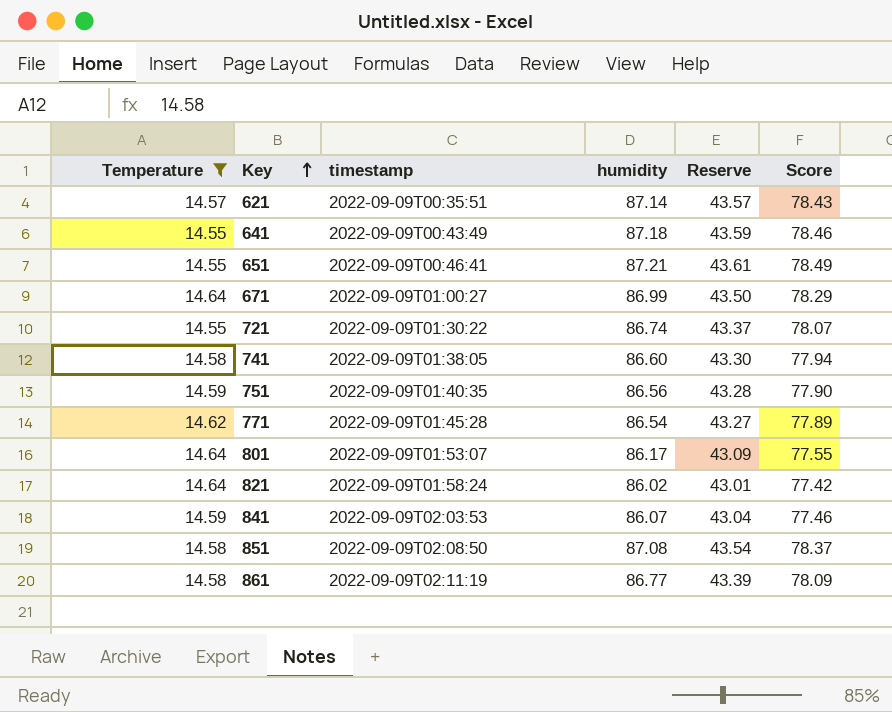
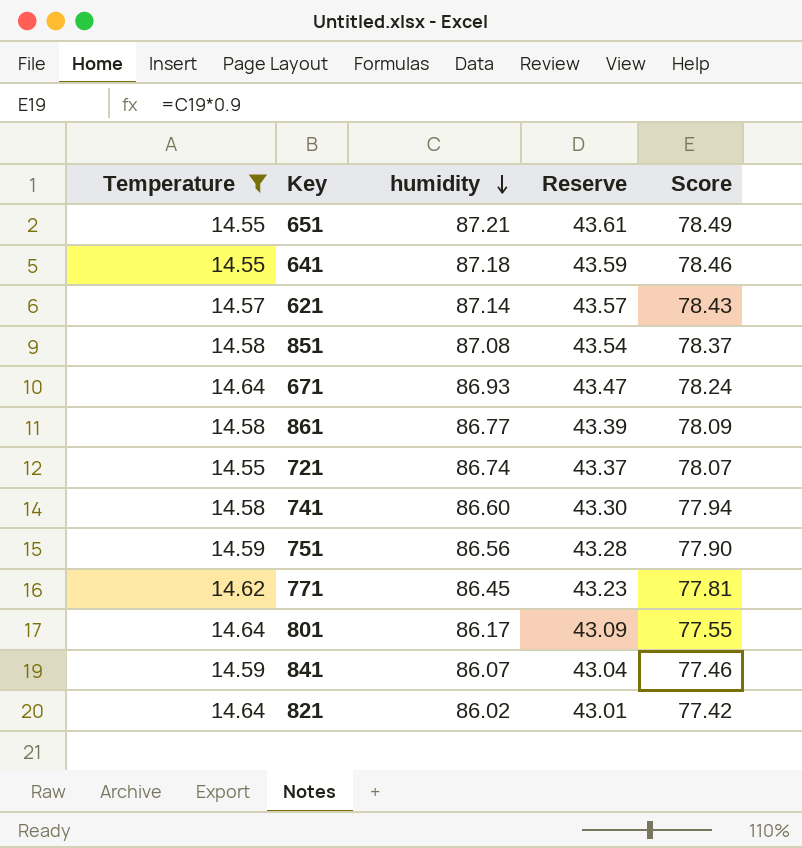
row order: Key ascending -> humidity descending
column timestamp | position: 3 -> none
671 | humidity: 86.99 -> 86.93
671 | Reserve: 43.50 -> 43.47
671 | Score: 78.29 -> 78.24
771 | humidity: 86.54 -> 86.45
771 | Reserve: 43.27 -> 43.23
771 | Score: 77.89 -> 77.81

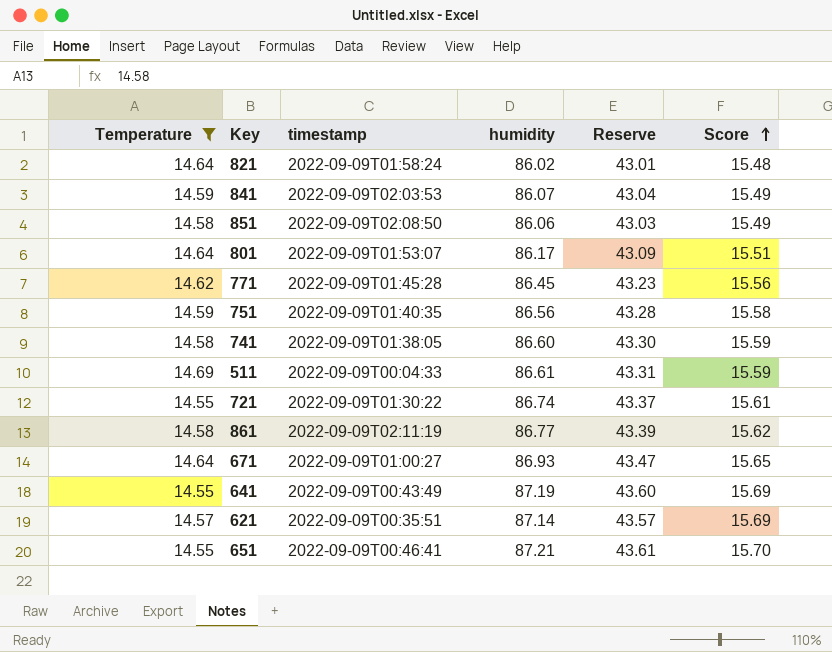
row order: humidity descending -> Score ascending
column timestamp | position: none -> 3
column Score | formula: [humidity] * 0.9 -> [humidity] * 0.18
851 | humidity: 87.08 -> 86.06
851 | Reserve: 43.54 -> 43.03
row 511: none -> 14.69 | 2022-09-09T00:04:33 | 86.61 | 43.31 | 15.59
641 | humidity: 87.18 -> 87.19
641 | Reserve: 43.59 -> 43.60

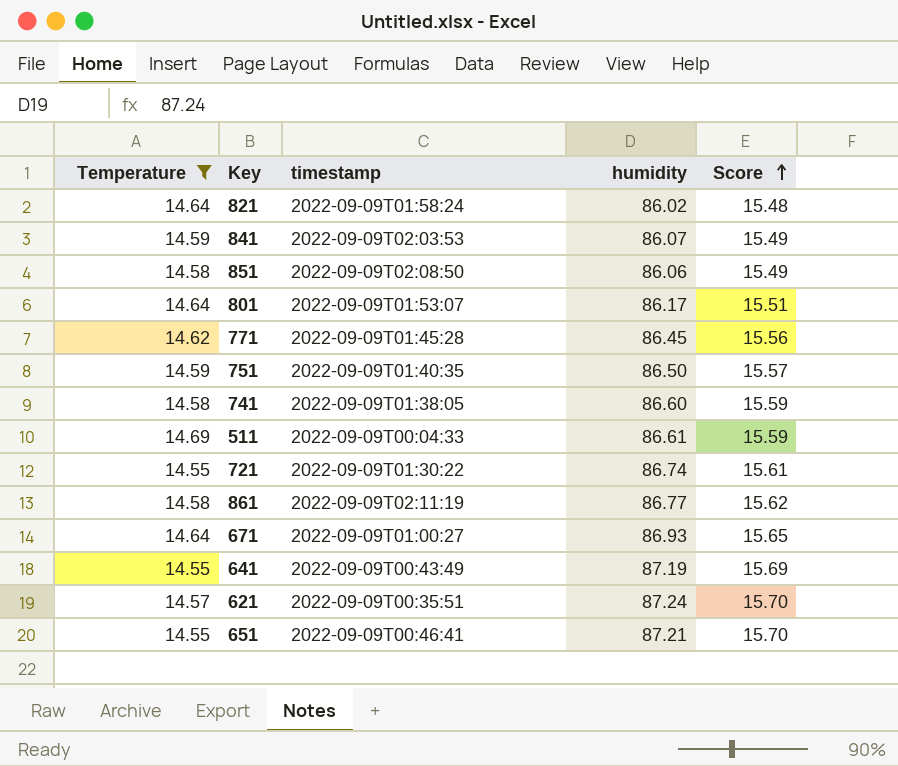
column Reserve | formula: [humidity] * 0.5 -> none
751 | humidity: 86.56 -> 86.50
751 | Score: 15.58 -> 15.57
621 | humidity: 87.14 -> 87.24
621 | Score: 15.69 -> 15.70

